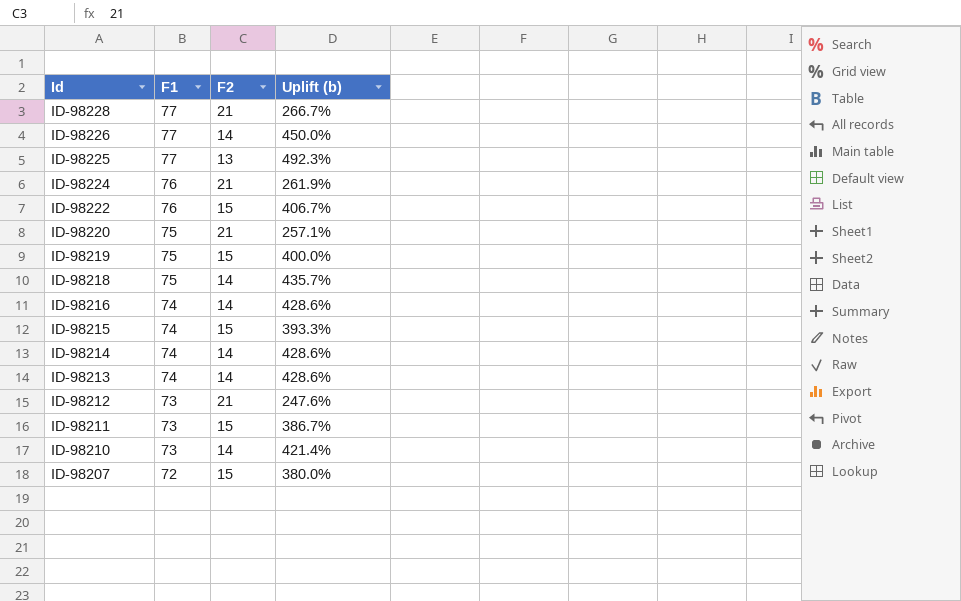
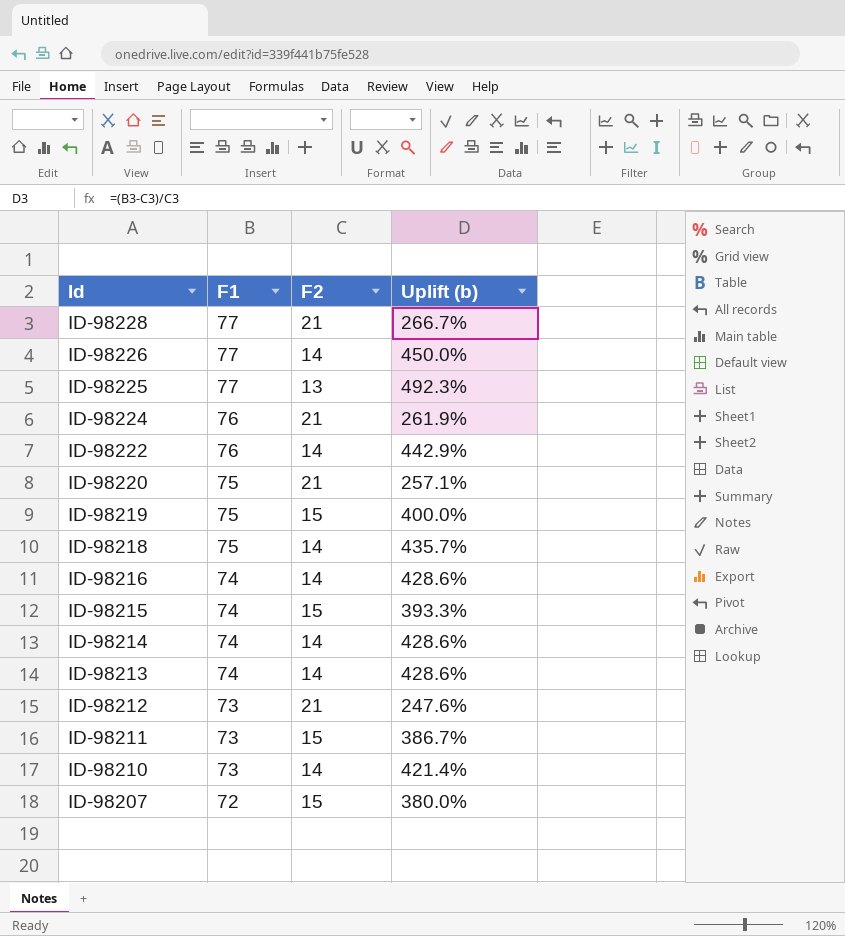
ID-98222 | F2: 15 -> 14
ID-98222 | Uplift (b): 406.7% -> 442.9%

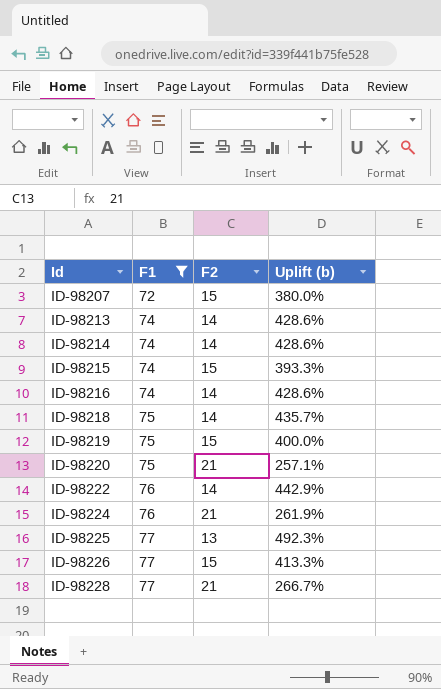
filter: none -> F1 != 73
row order: Id descending -> Id ascending
ID-98226 | F2: 14 -> 15
ID-98226 | Uplift (b): 450.0% -> 413.3%

